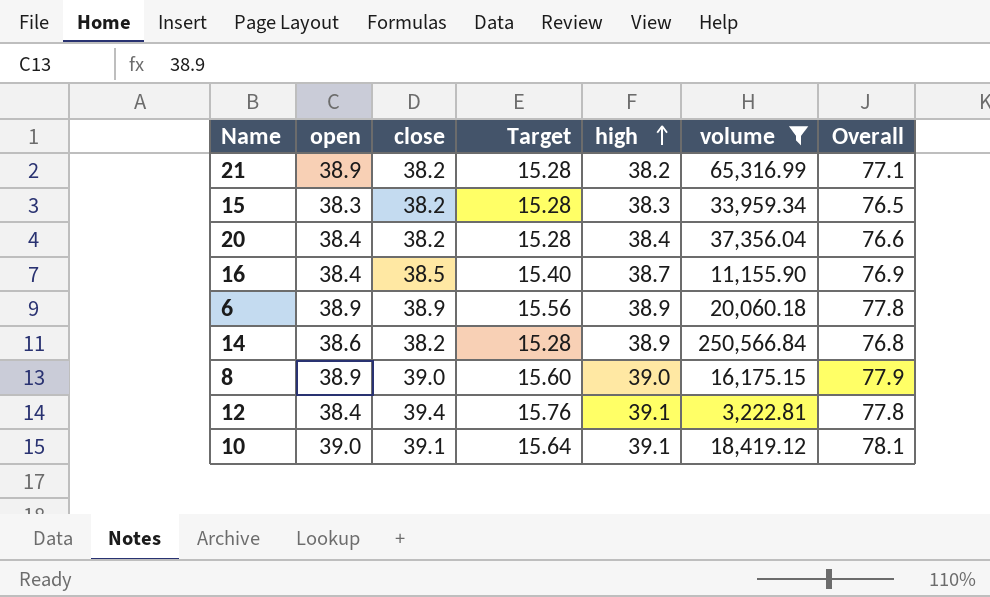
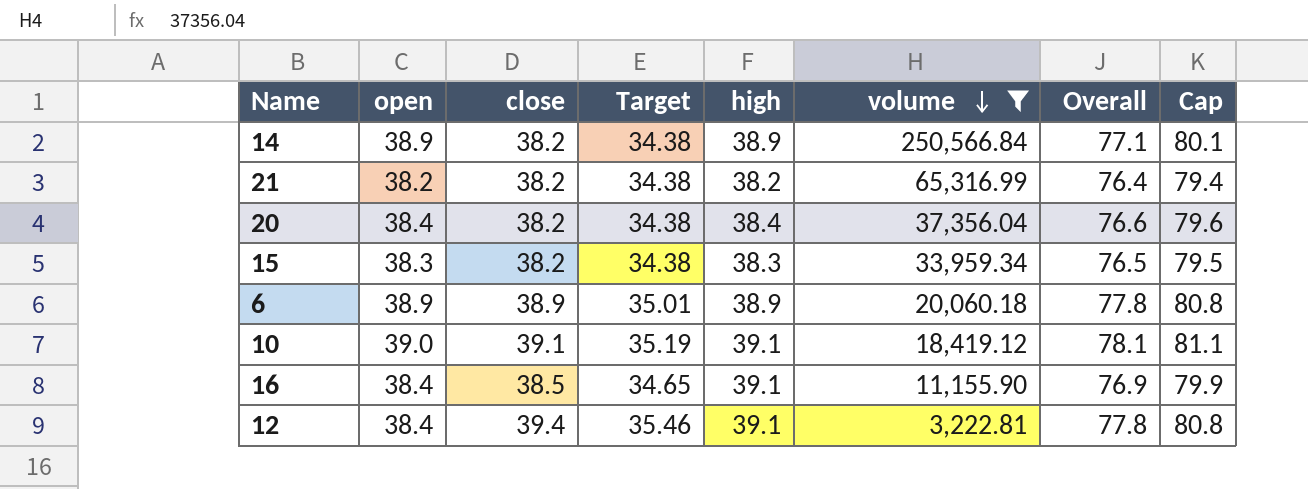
row order: high ascending -> volume descending
column Target | formula: [close] * 0.4 -> [close] * 0.9
column Cap | formula: none -> [Overall] + 3
row 8: 38.9 | 39.0 | 15.60 | 39.0 | 16,175.15 | 77.9 -> none
14 | open: 38.6 -> 38.9
14 | Overall: 76.8 -> 77.1
21 | open: 38.9 -> 38.2
21 | Overall: 77.1 -> 76.4
16 | high: 38.7 -> 39.1

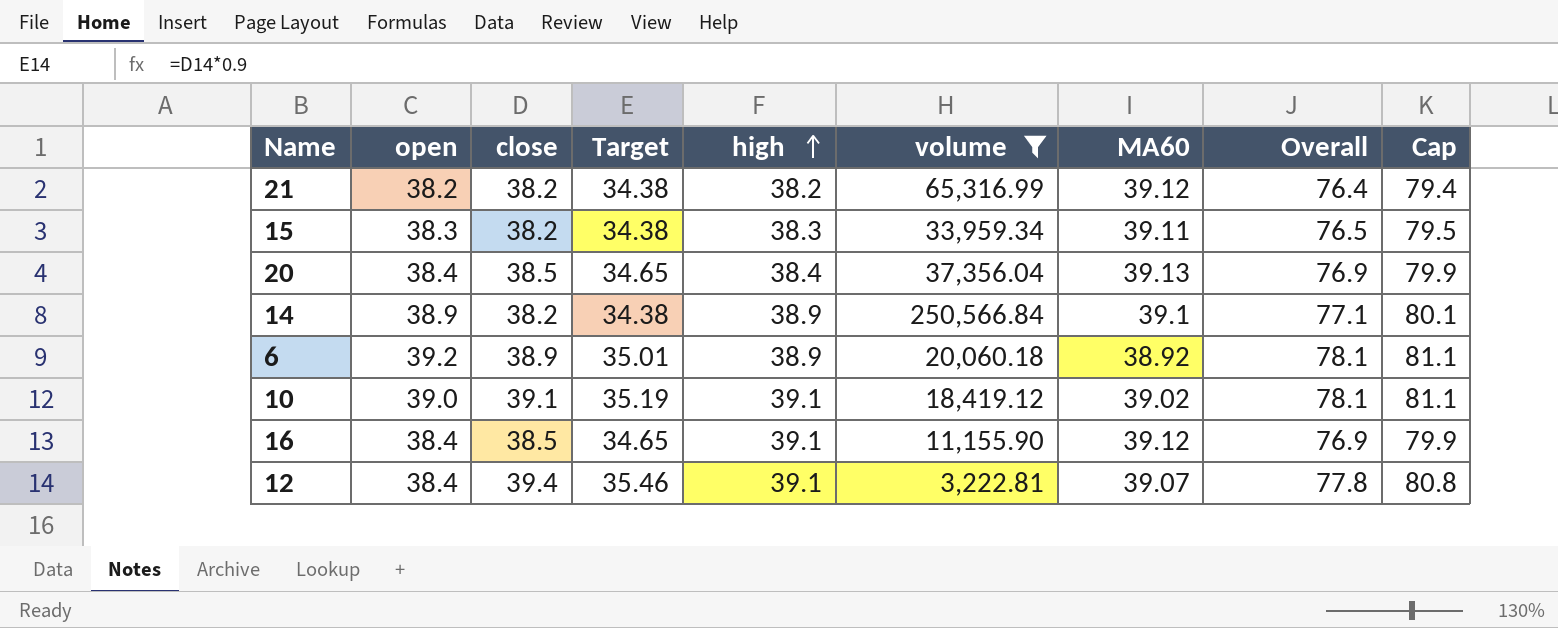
row order: volume descending -> high ascending
column MA60 | position: none -> 7
20 | close: 38.2 -> 38.5
20 | Target: 34.38 -> 34.65
20 | Overall: 76.6 -> 76.9
20 | Cap: 79.6 -> 79.9
6 | open: 38.9 -> 39.2
6 | Overall: 77.8 -> 78.1
6 | Cap: 80.8 -> 81.1

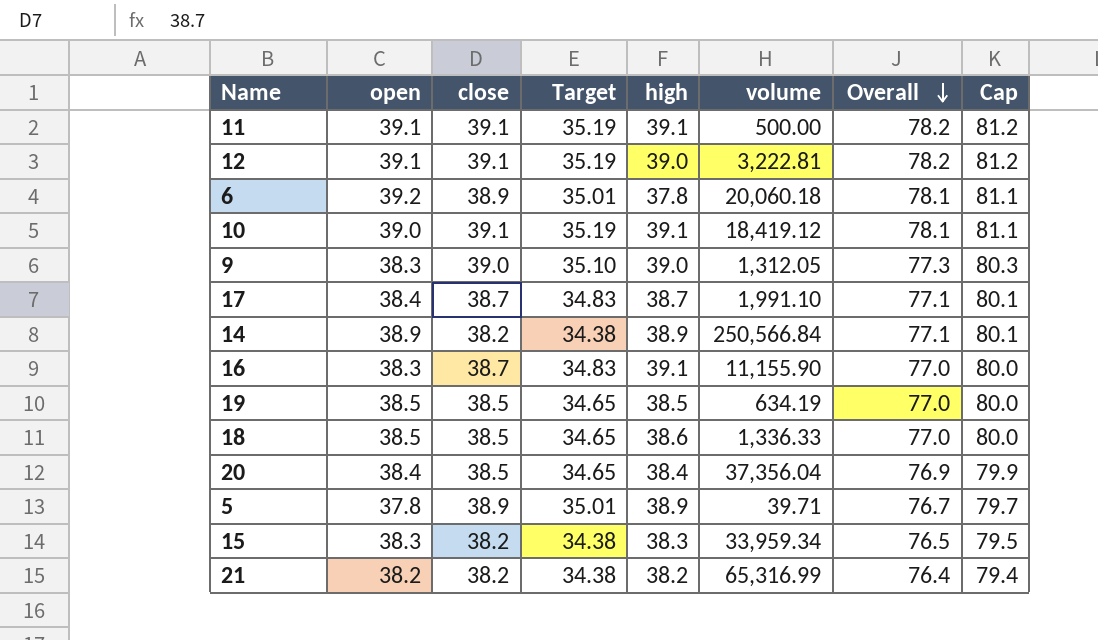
filter: volume >= 3,222.81 -> none
row order: high ascending -> Overall descending
column MA60 | position: 7 -> none
12 | open: 38.4 -> 39.1
12 | close: 39.4 -> 39.1
12 | Target: 35.46 -> 35.19
12 | high: 39.1 -> 39.0
12 | Overall: 77.8 -> 78.2
12 | Cap: 80.8 -> 81.2
6 | high: 38.9 -> 37.8
16 | open: 38.4 -> 38.3
16 | close: 38.5 -> 38.7
16 | Target: 34.65 -> 34.83
16 | Overall: 76.9 -> 77.0
16 | Cap: 79.9 -> 80.0

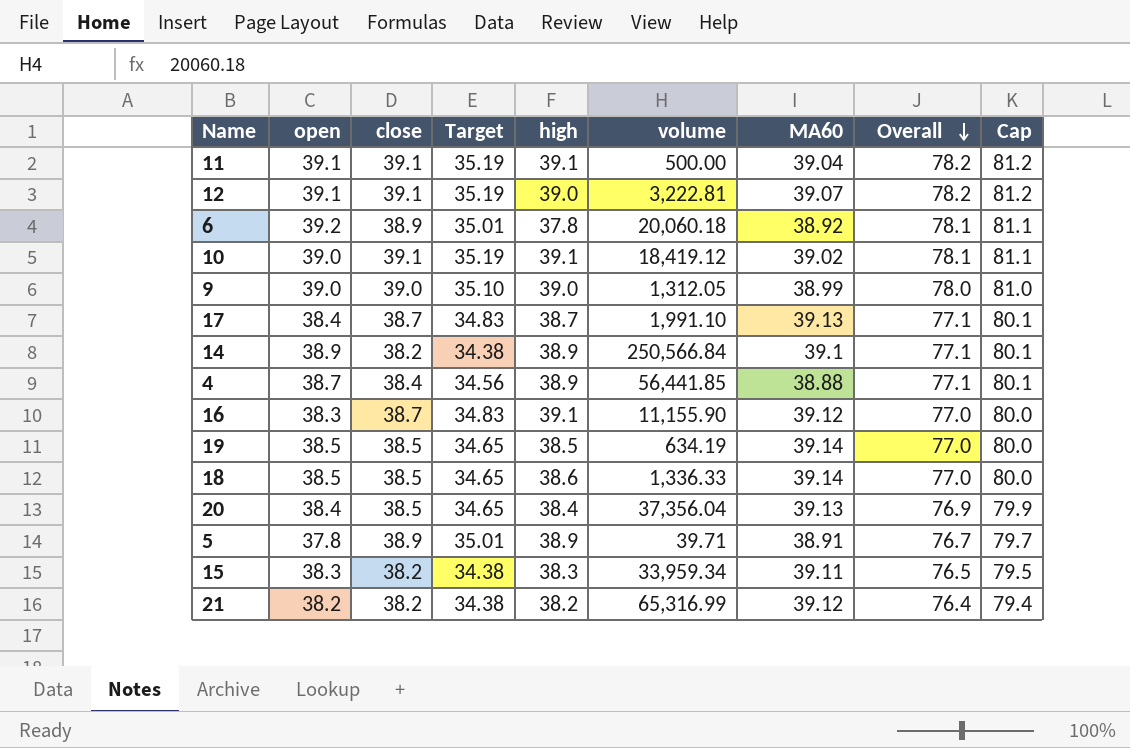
column MA60 | position: none -> 7
9 | open: 38.3 -> 39.0
9 | Overall: 77.3 -> 78.0
9 | Cap: 80.3 -> 81.0
row 4: none -> 38.7 | 38.4 | 34.56 | 38.9 | 56,441.85 | 38.88 | 77.1 | 80.1

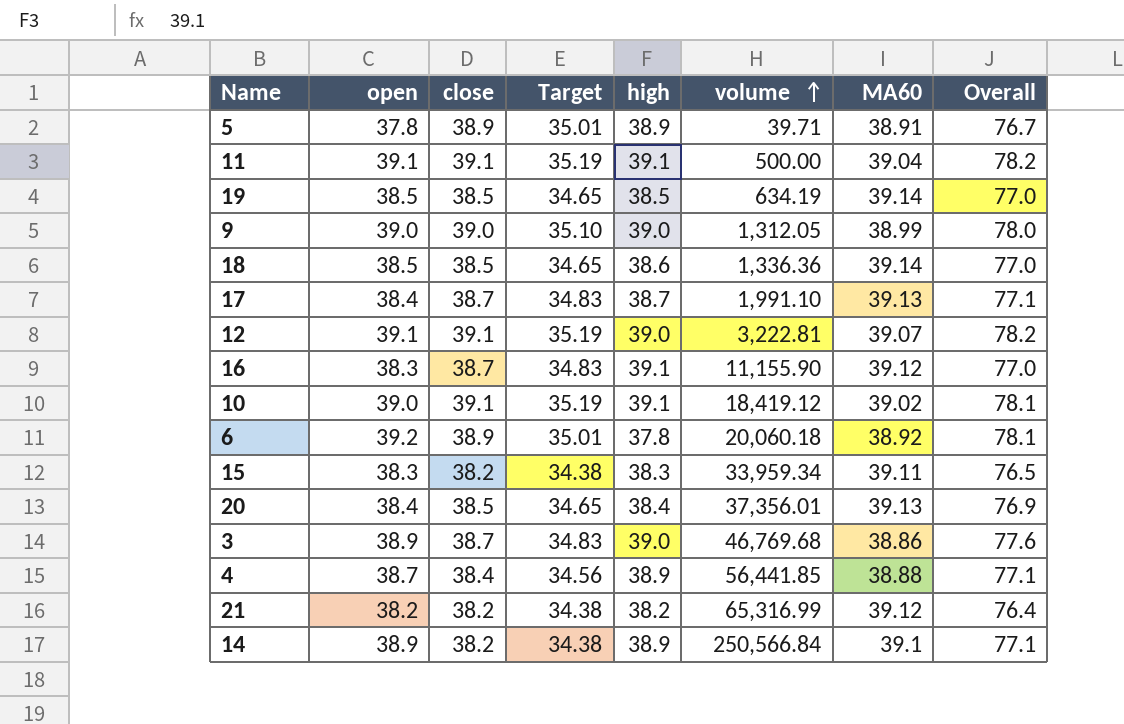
row order: Overall descending -> volume ascending
column Cap | formula: [Overall] + 3 -> none
18 | volume: 1,336.33 -> 1,336.36
20 | volume: 37,356.04 -> 37,356.01
row 3: none -> 38.9 | 38.7 | 34.83 | 39.0 | 46,769.68 | 38.86 | 77.6

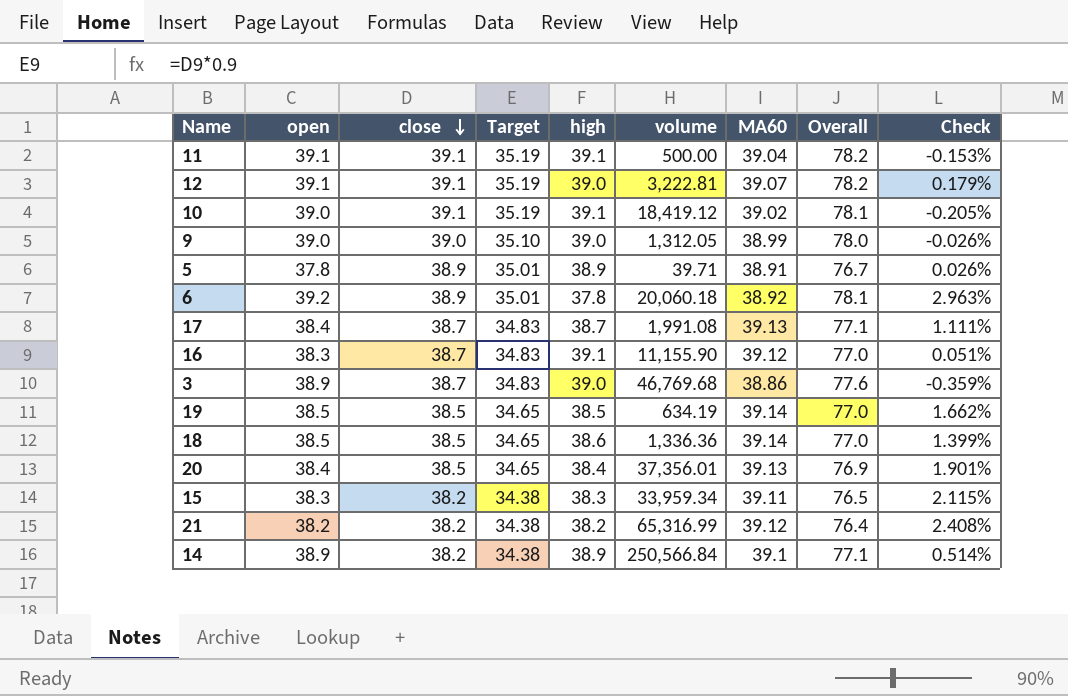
row order: volume ascending -> close descending
column Check | formula: none -> ([MA60] - [high]) / [high]
row 4: 38.7 | 38.4 | 34.56 | 38.9 | 56,441.85 | 38.88 | 77.1 -> none
17 | volume: 1,991.10 -> 1,991.08

